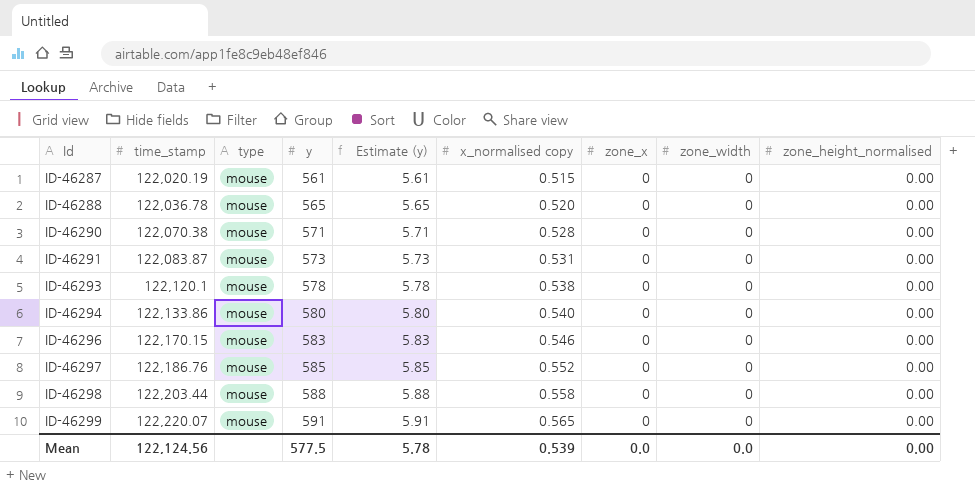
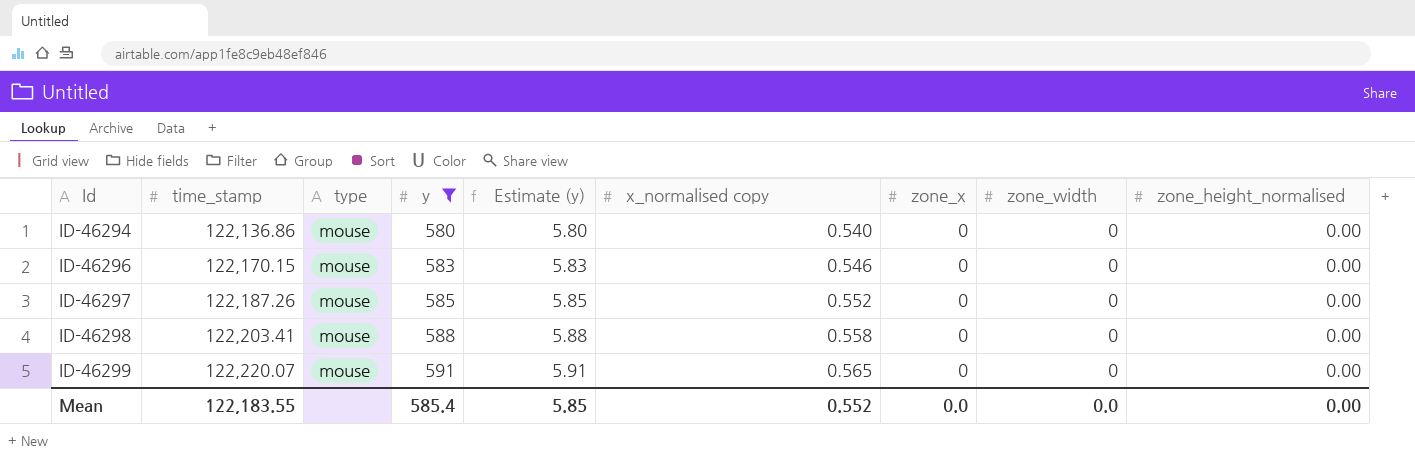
filter: none -> y >= 580
ID-46294 | time_stamp: 122,133.86 -> 122,136.86
ID-46297 | time_stamp: 122,186.76 -> 122,187.26
ID-46298 | time_stamp: 122,203.44 -> 122,203.41
Mean | time_stamp: 122,124.56 -> 122,183.55
Mean | y: 577.5 -> 585.4
Mean | Estimate (y): 5.78 -> 5.85
Mean | x_normalised copy: 0.539 -> 0.552

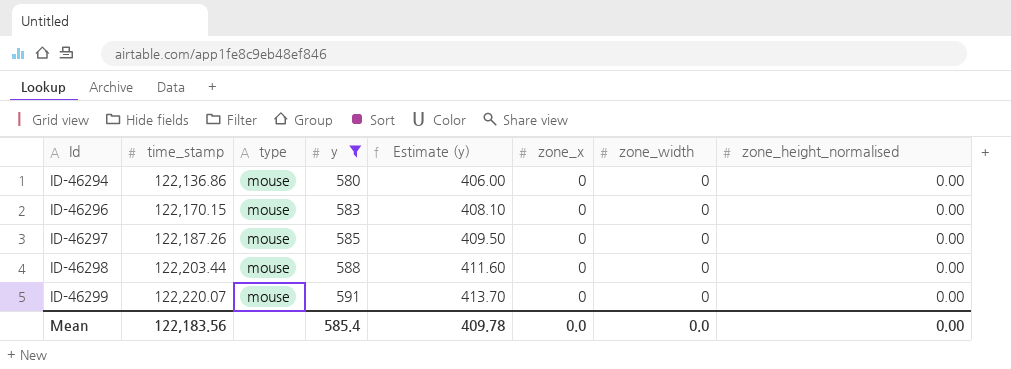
column x_normalised copy | position: 6 -> none
column Estimate (y) | formula: [y] * 0.01 -> [y] * 0.7
ID-46298 | time_stamp: 122,203.41 -> 122,203.44
Mean | time_stamp: 122,183.55 -> 122,183.56
Mean | Estimate (y): 5.85 -> 409.78

